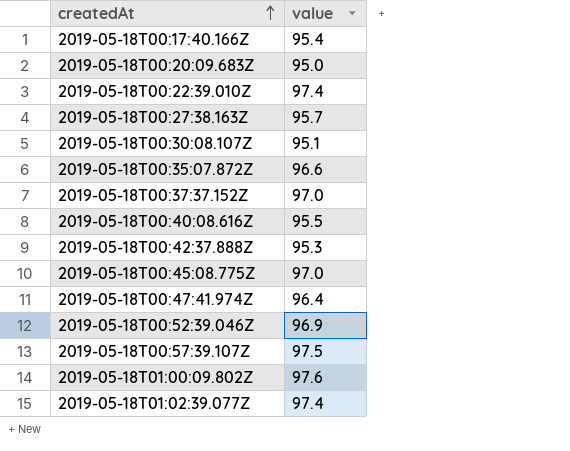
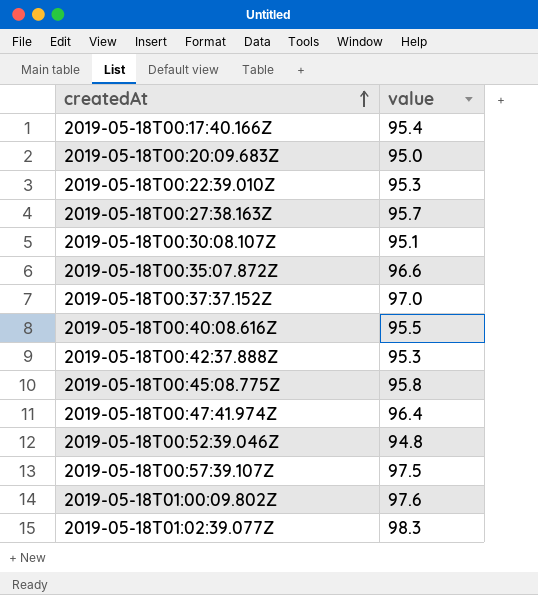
2019-05-18T00:22:39.010Z | value: 97.4 -> 95.3
2019-05-18T00:45:08.775Z | value: 97.0 -> 95.8
2019-05-18T00:52:39.046Z | value: 96.9 -> 94.8
2019-05-18T01:02:39.077Z | value: 97.4 -> 98.3

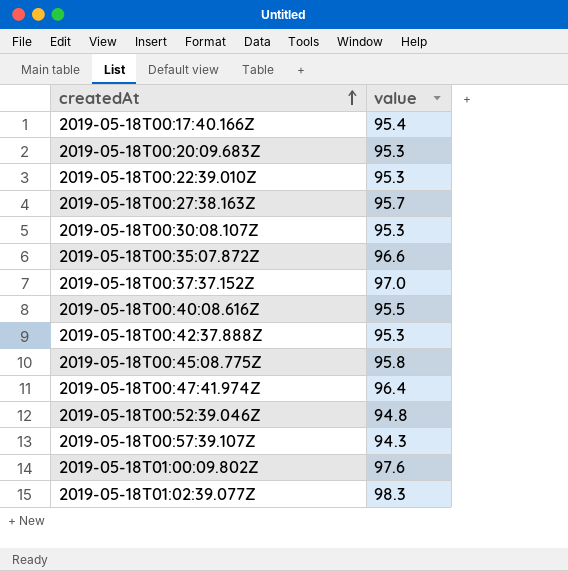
2019-05-18T00:20:09.683Z | value: 95.0 -> 95.3
2019-05-18T00:30:08.107Z | value: 95.1 -> 95.3
2019-05-18T00:57:39.107Z | value: 97.5 -> 94.3

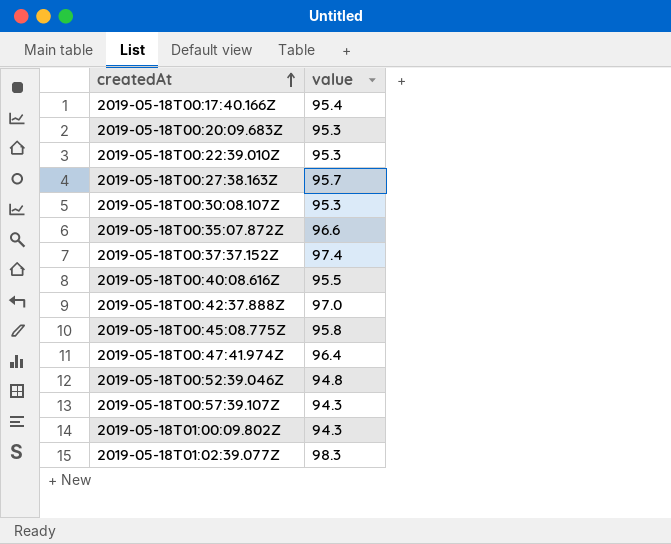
2019-05-18T00:37:37.152Z | value: 97.0 -> 97.4
2019-05-18T00:42:37.888Z | value: 95.3 -> 97.0
2019-05-18T01:00:09.802Z | value: 97.6 -> 94.3

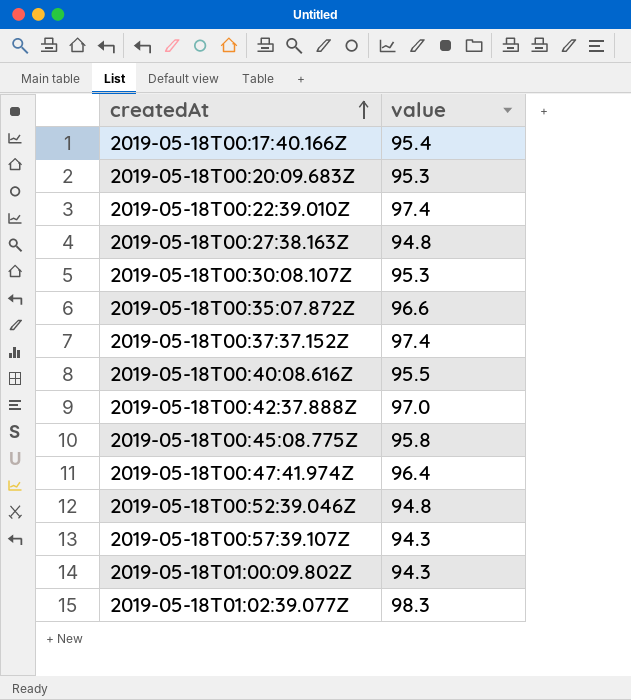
2019-05-18T00:22:39.010Z | value: 95.3 -> 97.4
2019-05-18T00:27:38.163Z | value: 95.7 -> 94.8

